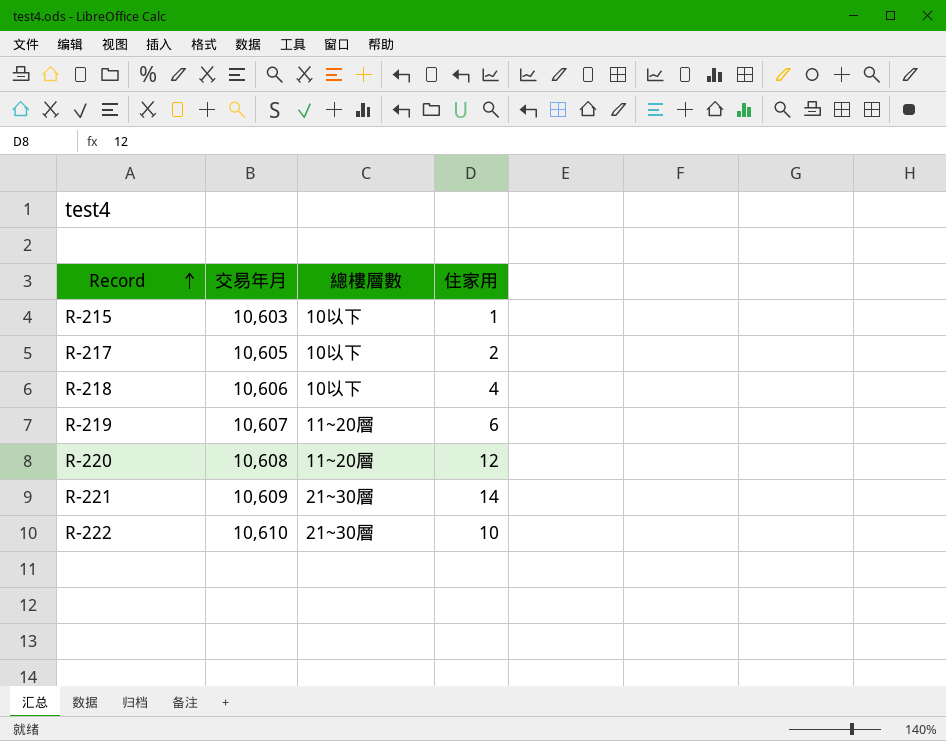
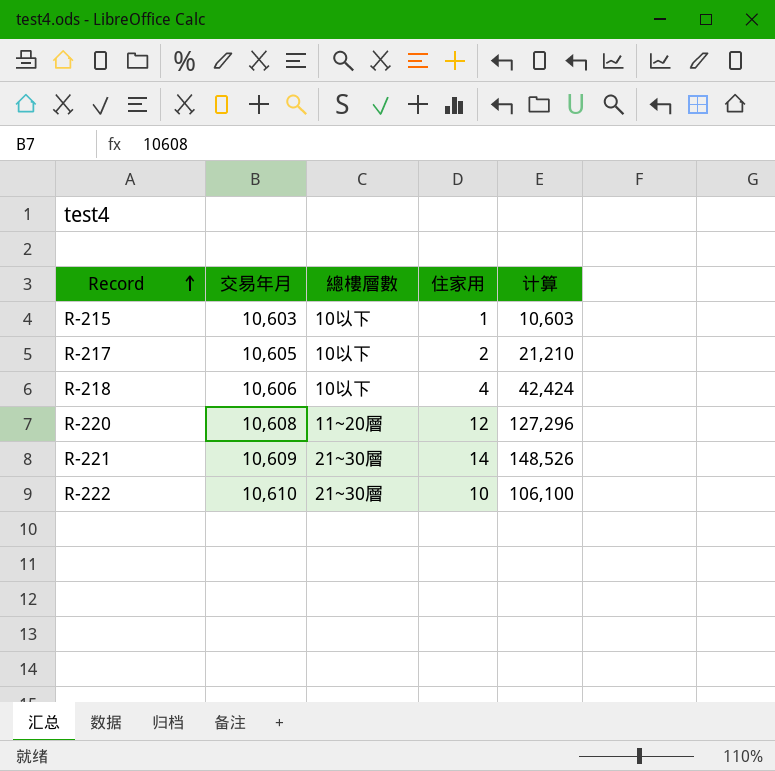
column 计算 | formula: none -> [交易年月] * [住家用]
row R-219: 10,607 | 11~20層 | 6 -> none

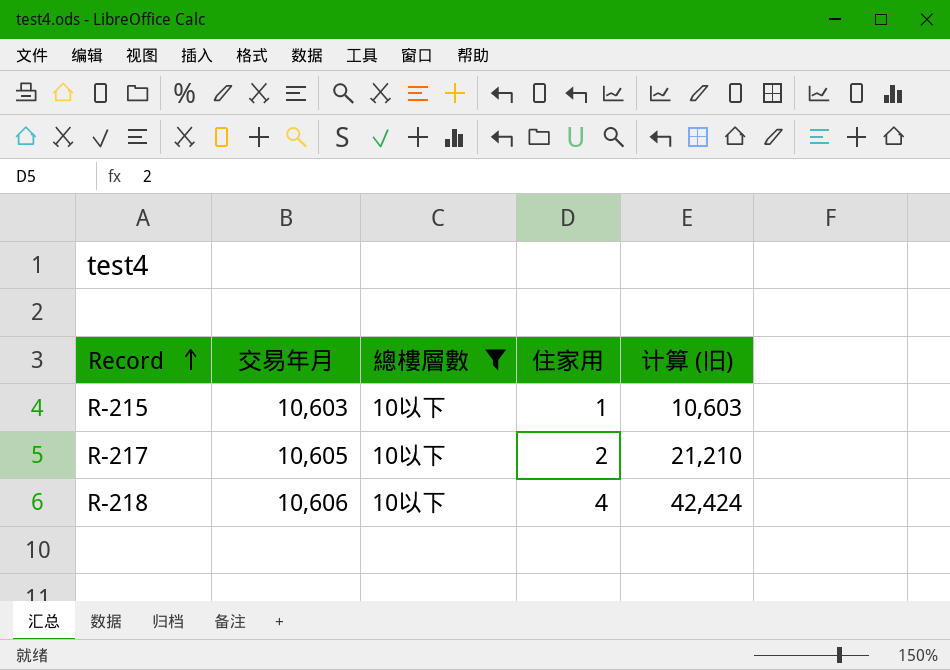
filter: none -> 總樓層數 = 10以下
column name: 计算 -> 计算 (旧)

